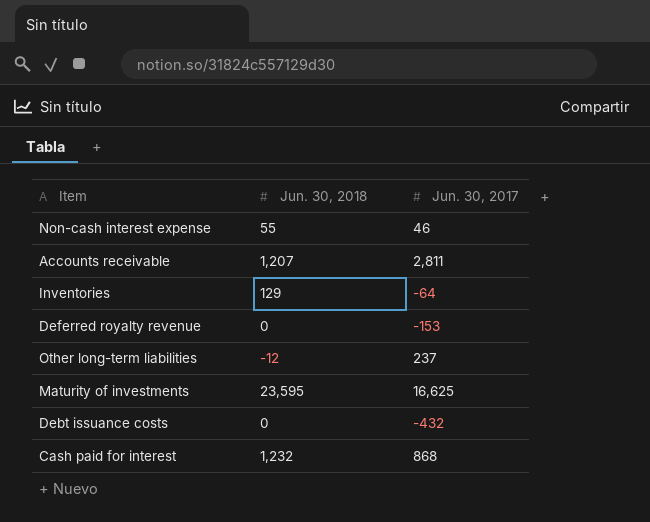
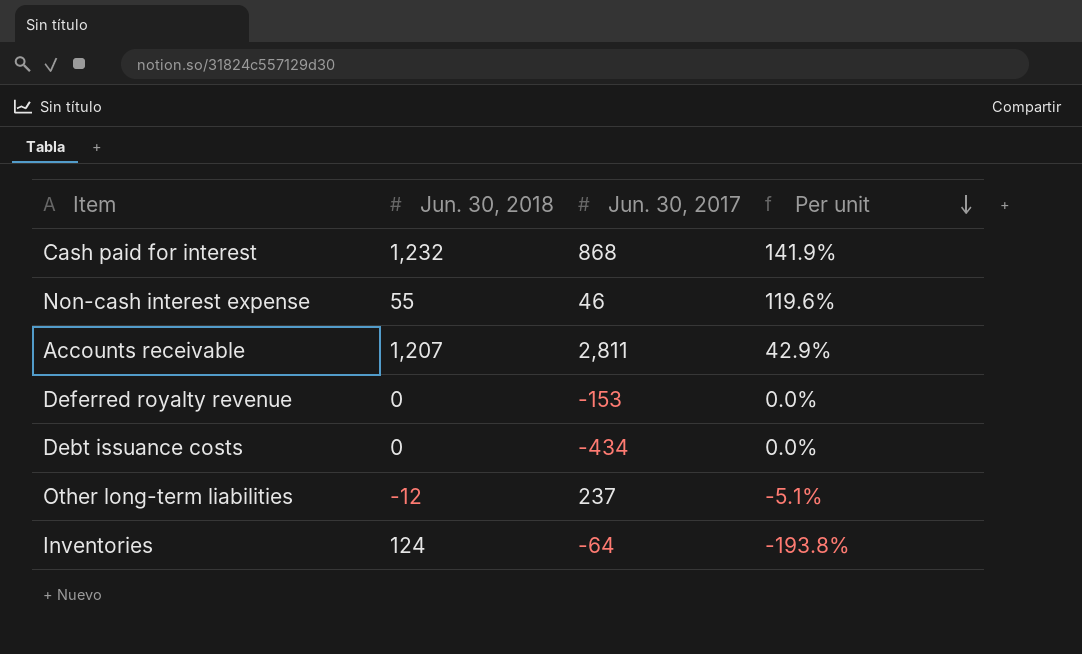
row order: none -> Per unit descending
column Per unit | formula: none -> [Jun. 30, 2018] / [Jun. 30, 2017]
row Maturity of investments: 23,595 | 16,625 -> none
Debt issuance costs | Jun. 30, 2017: -432 -> -434
Inventories | Jun. 30, 2018: 129 -> 124

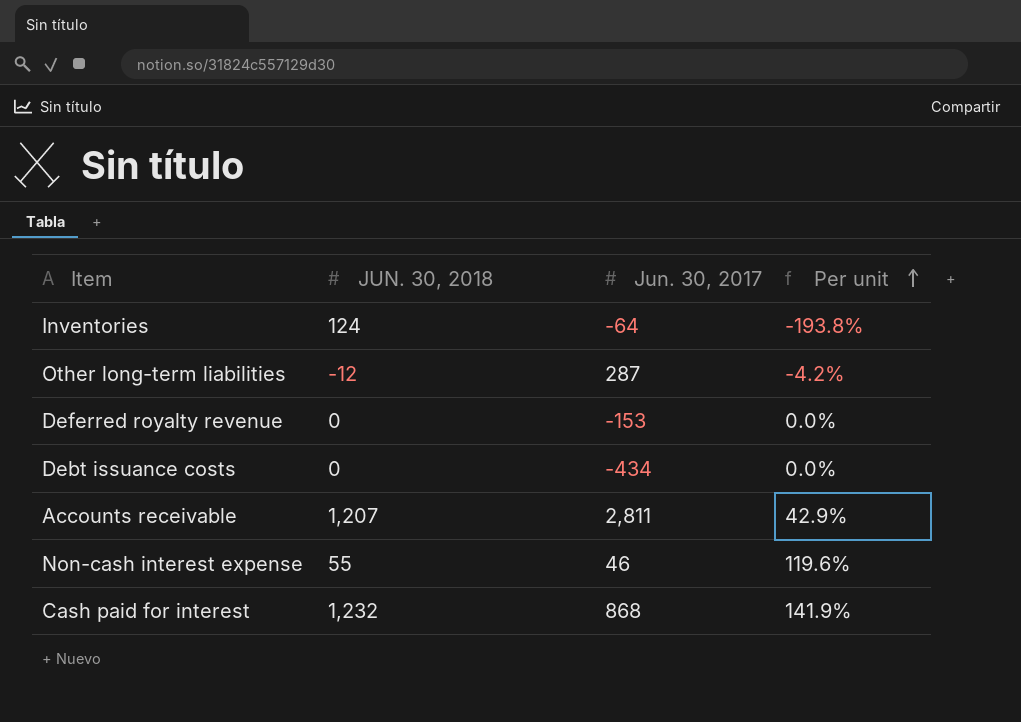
row order: Per unit descending -> Per unit ascending
column name: Jun. 30, 2018 -> JUN. 30, 2018
Other long-term liabilities | Jun. 30, 2017: 237 -> 287
Other long-term liabilities | Per unit: -5.1% -> -4.2%

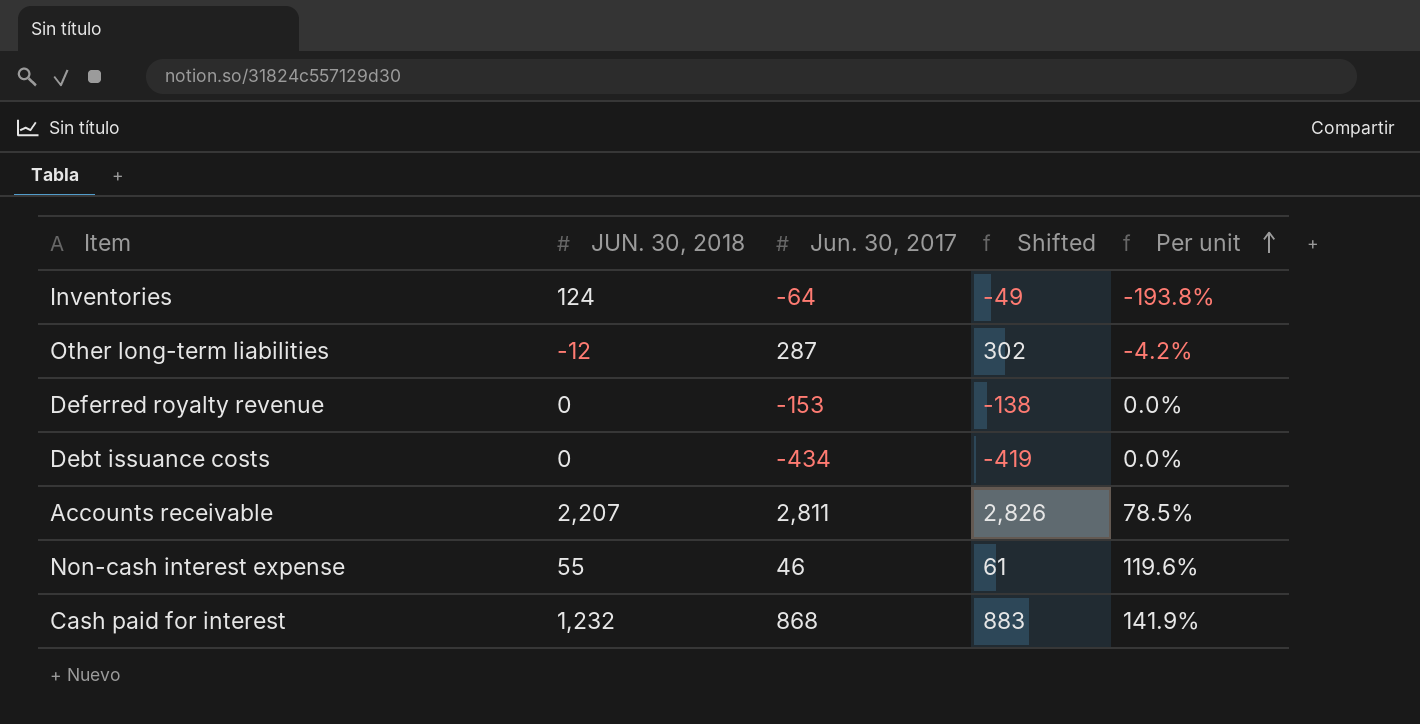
column Shifted | formula: none -> [Jun. 30, 2017] + 15
Accounts receivable | JUN. 30, 2018: 1,207 -> 2,207
Accounts receivable | Per unit: 42.9% -> 78.5%

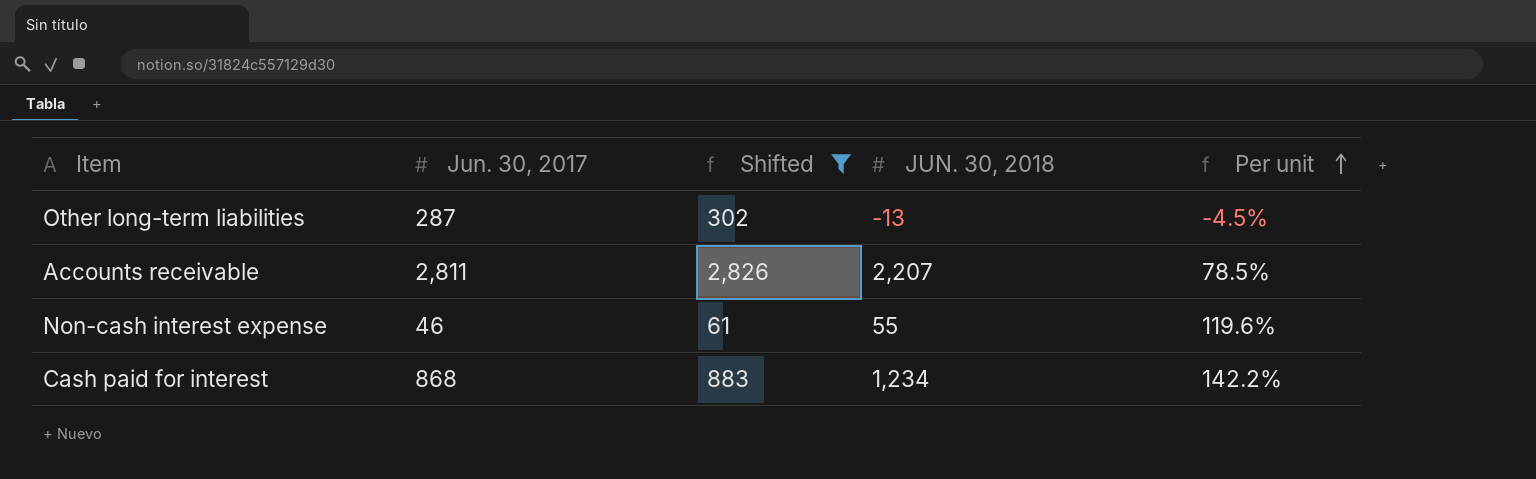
filter: none -> Shifted >= 61
column JUN. 30, 2018 | position: 2 -> 4
Other long-term liabilities | JUN. 30, 2018: -12 -> -13
Other long-term liabilities | Per unit: -4.2% -> -4.5%
Cash paid for interest | JUN. 30, 2018: 1,232 -> 1,234
Cash paid for interest | Per unit: 141.9% -> 142.2%

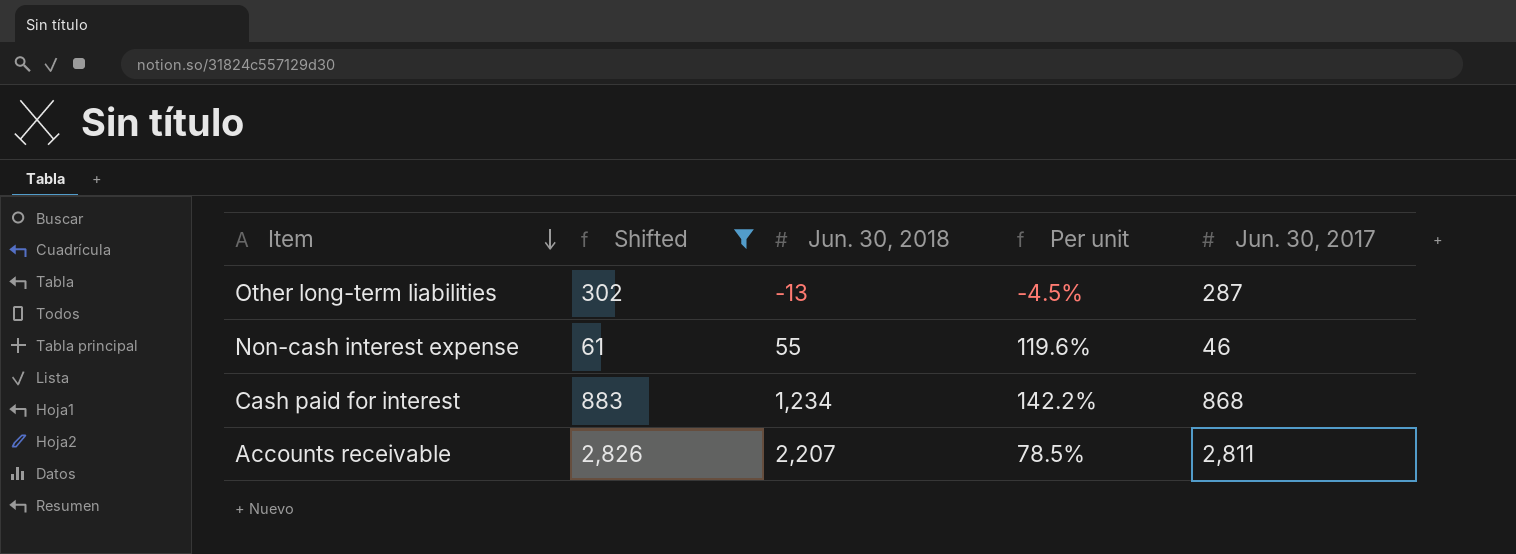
row order: Per unit ascending -> Item descending
column name: JUN. 30, 2018 -> Jun. 30, 2018
column Jun. 30, 2017 | position: 2 -> 5

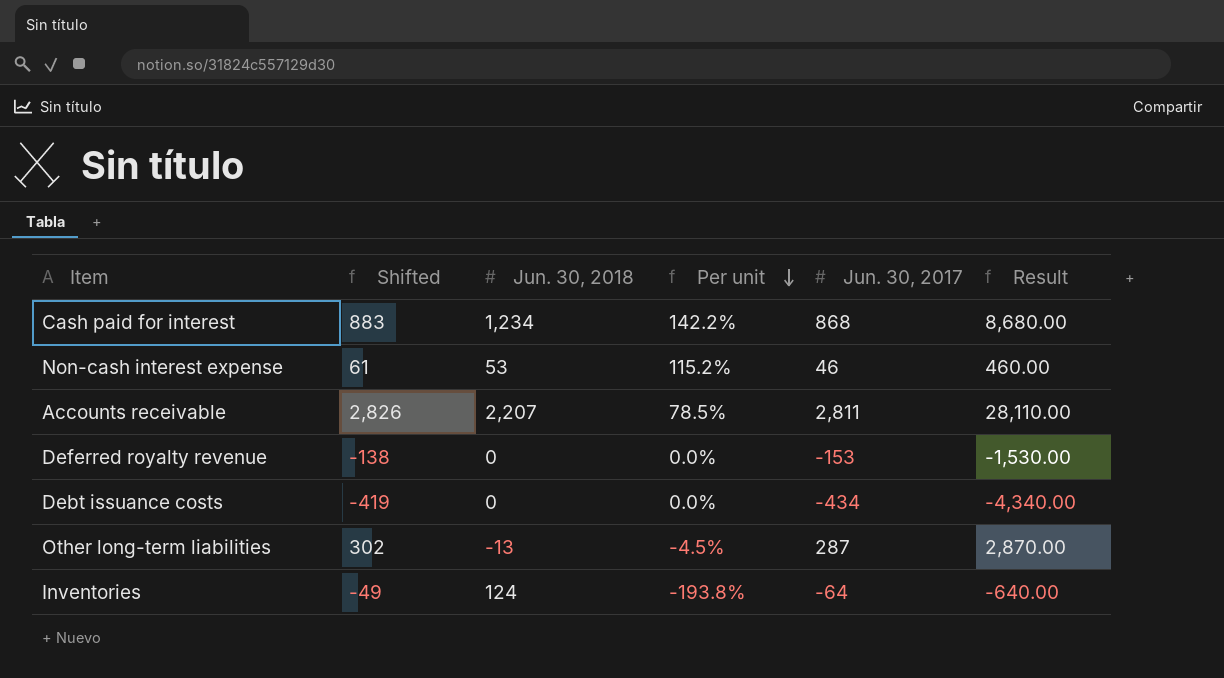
filter: Shifted >= 61 -> none
row order: Item descending -> Per unit descending
column Result | formula: none -> [Jun. 30, 2017] * 10
Non-cash interest expense | Jun. 30, 2018: 55 -> 53
Non-cash interest expense | Per unit: 119.6% -> 115.2%

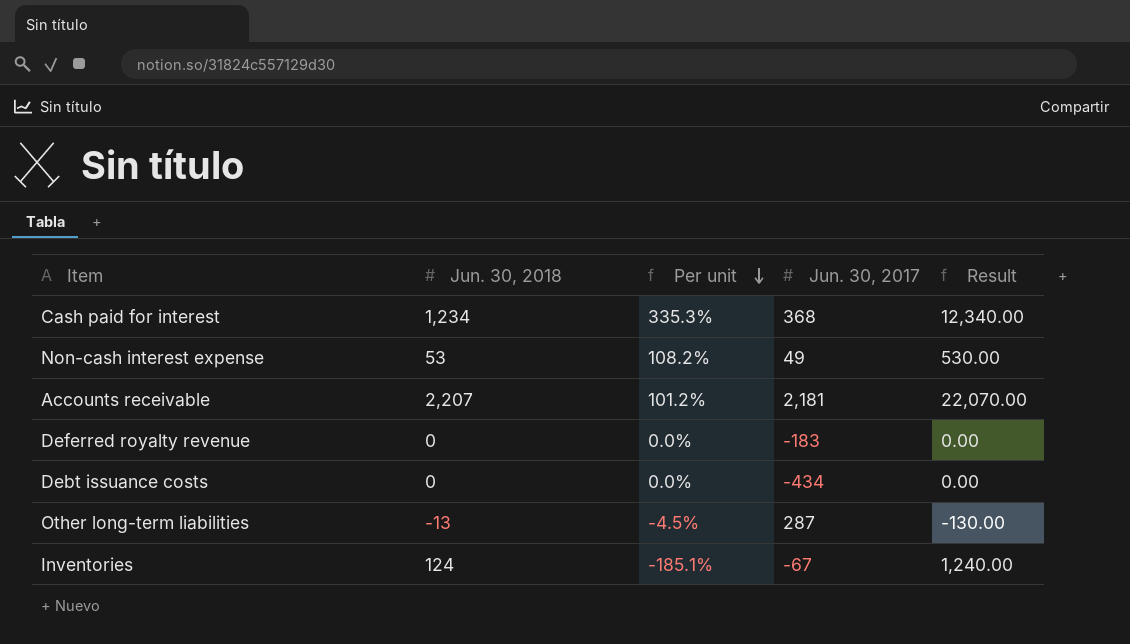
column Shifted | formula: [Jun. 30, 2017] + 15 -> none
column Result | formula: [Jun. 30, 2017] * 10 -> [Jun. 30, 2018] * 10
Cash paid for interest | Per unit: 142.2% -> 335.3%
Cash paid for interest | Jun. 30, 2017: 868 -> 368
Non-cash interest expense | Per unit: 115.2% -> 108.2%
Non-cash interest expense | Jun. 30, 2017: 46 -> 49
Accounts receivable | Per unit: 78.5% -> 101.2%
Accounts receivable | Jun. 30, 2017: 2,811 -> 2,181
Deferred royalty revenue | Jun. 30, 2017: -153 -> -183
Inventories | Per unit: -193.8% -> -185.1%
Inventories | Jun. 30, 2017: -64 -> -67

